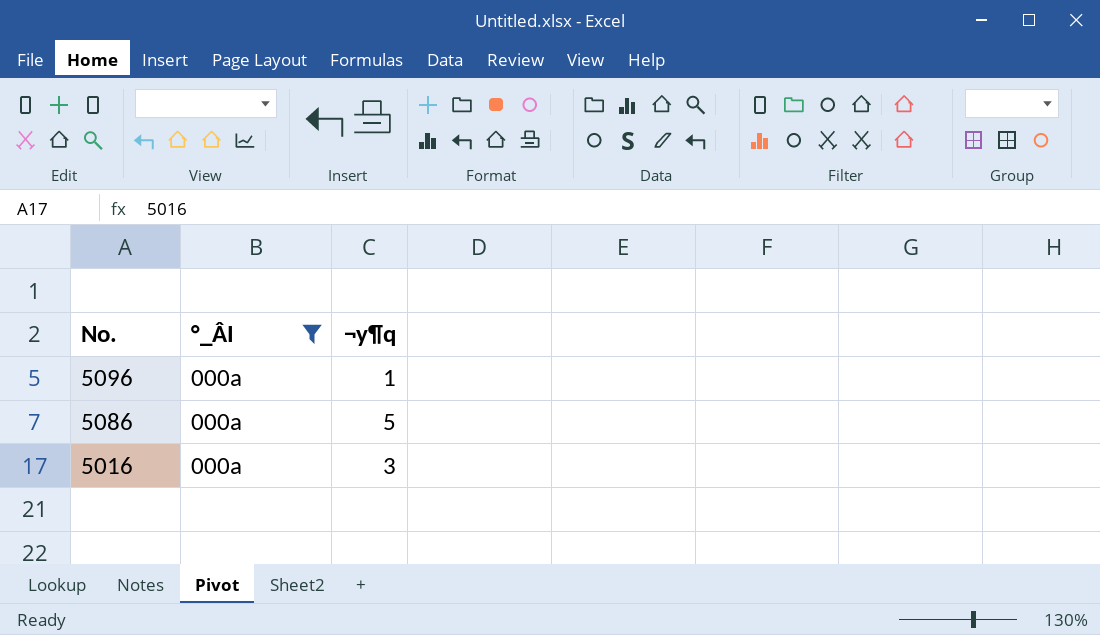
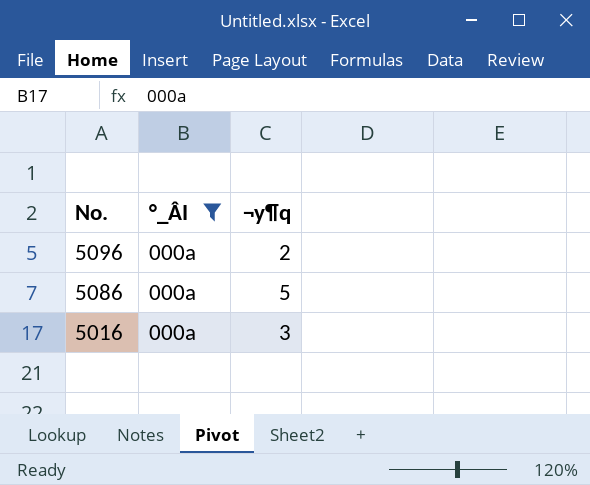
5096 | ¬y¶q: 1 -> 2

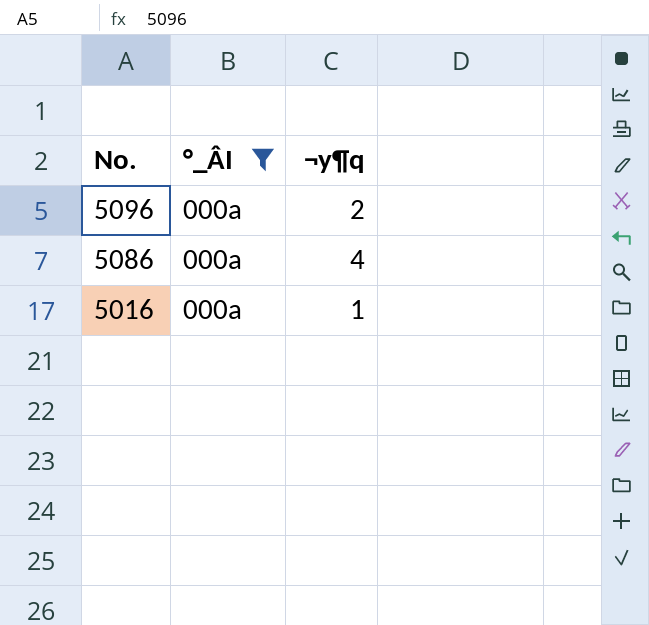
5086 | ¬y¶q: 5 -> 4
5016 | ¬y¶q: 3 -> 1

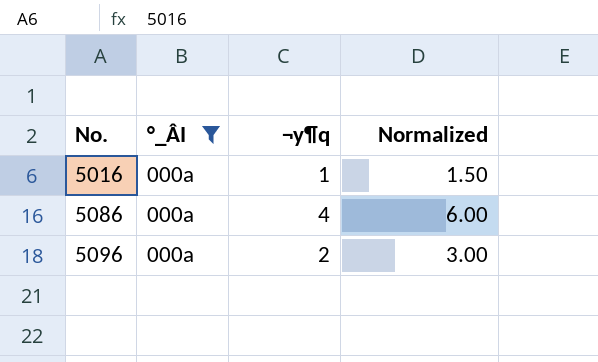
row order: No. descending -> No. ascending
column Normalized | formula: none -> [¬y¶q] * 1.5

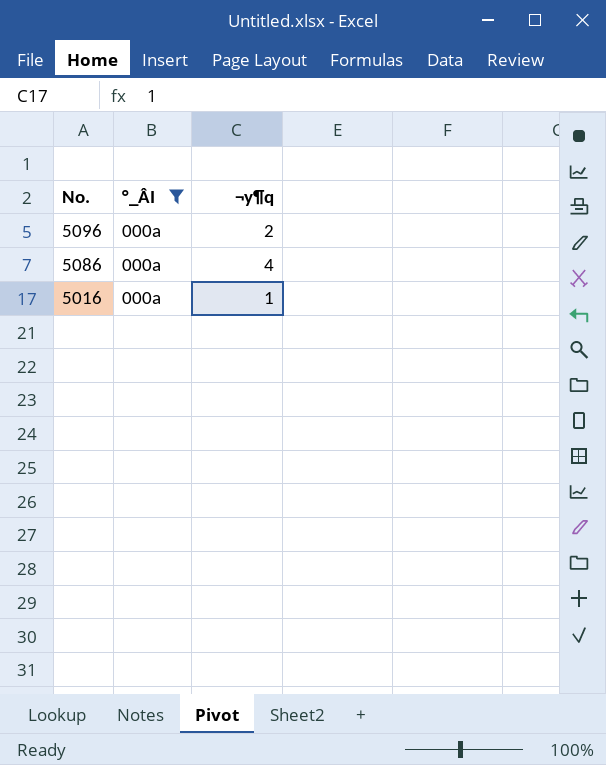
row order: No. ascending -> No. descending
column Normalized | formula: [¬y¶q] * 1.5 -> none

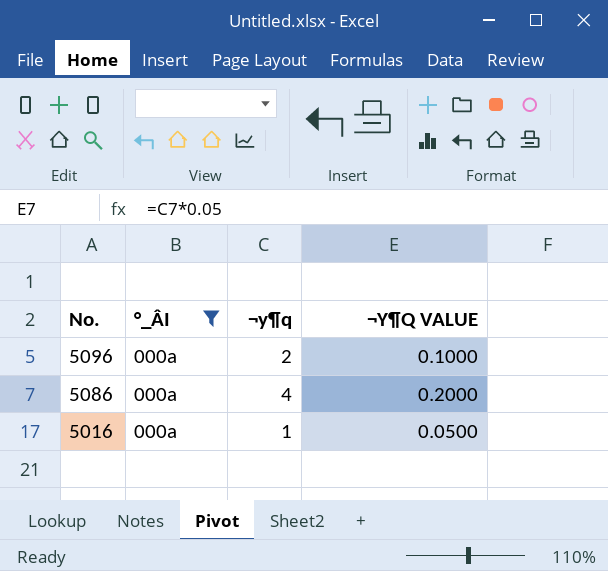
column ¬Y¶Q VALUE | formula: none -> [¬y¶q] * 0.05

